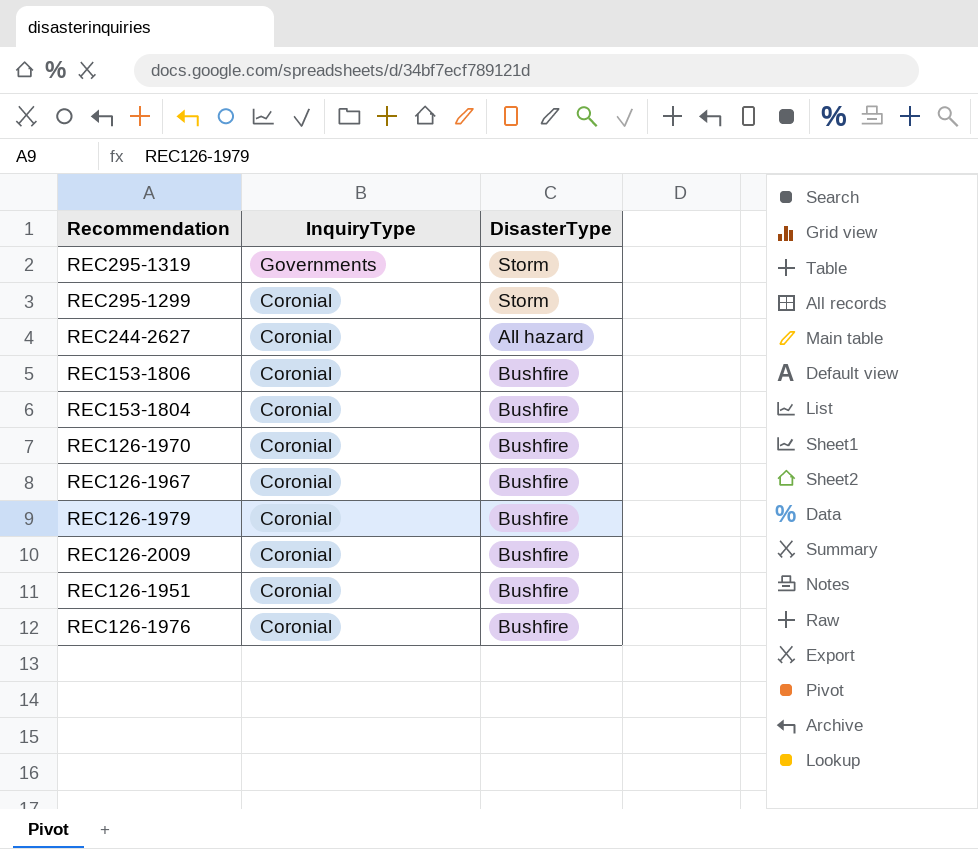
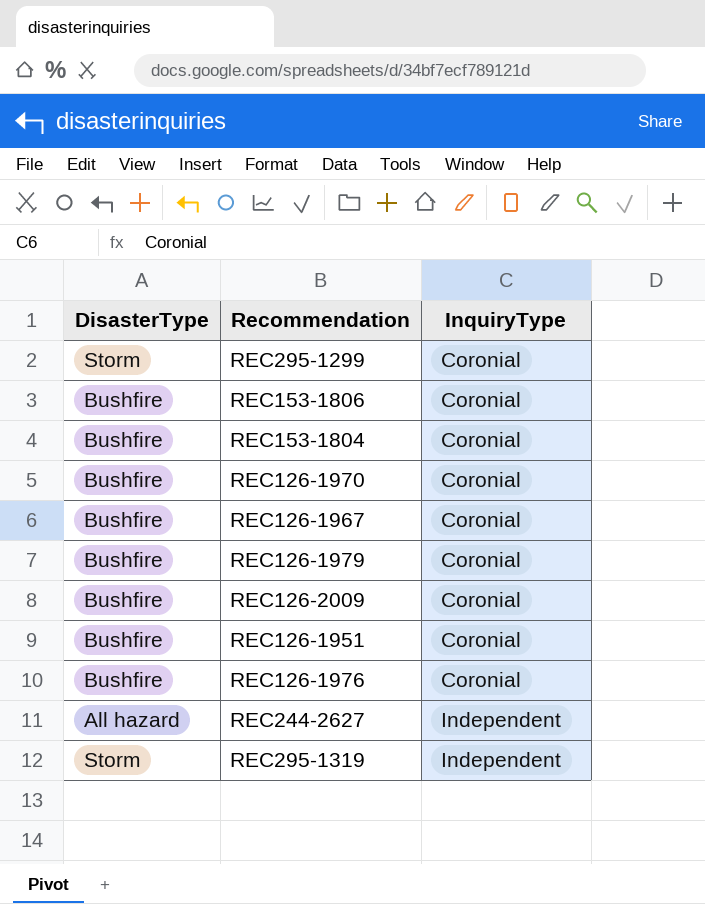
row order: InquiryType descending -> InquiryType ascending
column DisasterType | position: 3 -> 1
REC244-2627 | InquiryType: Coronial -> Independent
REC295-1319 | InquiryType: Governments -> Independent

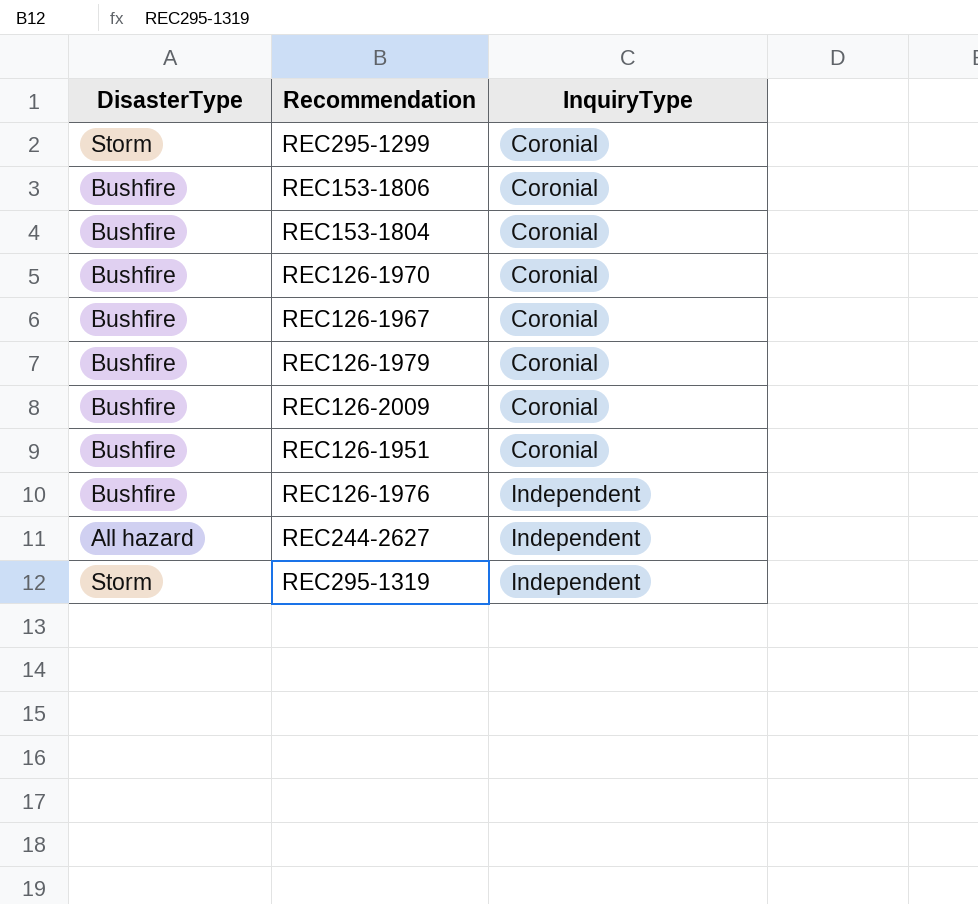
REC126-1976 | InquiryType: Coronial -> Independent

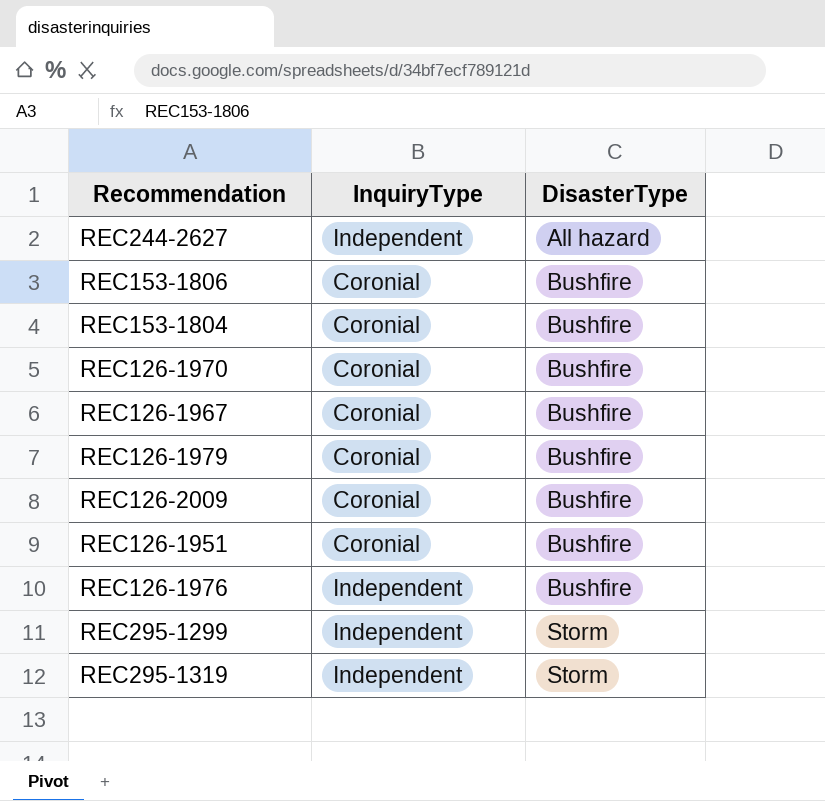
row order: InquiryType ascending -> DisasterType ascending
column DisasterType | position: 1 -> 3
REC295-1299 | InquiryType: Coronial -> Independent

